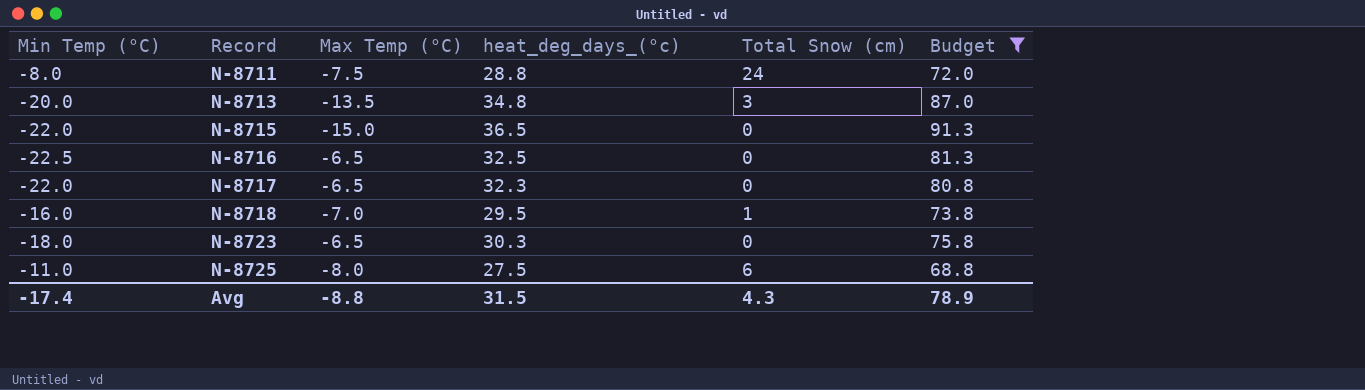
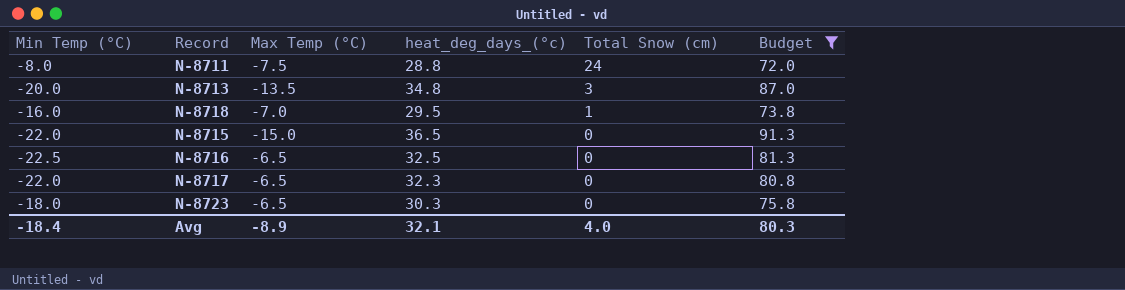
row order: Record ascending -> Total Snow (cm) descending
row N-8725: -11.0 | -8.0 | 27.5 | 6 | 68.8 -> none
Avg | Min Temp (°C): -17.4 -> -18.4
Avg | Max Temp (°C): -8.8 -> -8.9
Avg | heat_deg_days_(°c): 31.5 -> 32.1
Avg | Total Snow (cm): 4.3 -> 4.0
Avg | Budget: 78.9 -> 80.3

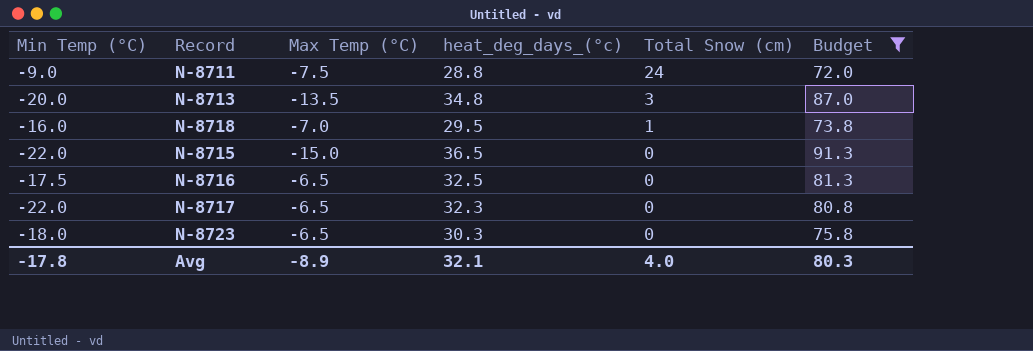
N-8711 | Min Temp (°C): -8.0 -> -9.0
N-8716 | Min Temp (°C): -22.5 -> -17.5
Avg | Min Temp (°C): -18.4 -> -17.8

